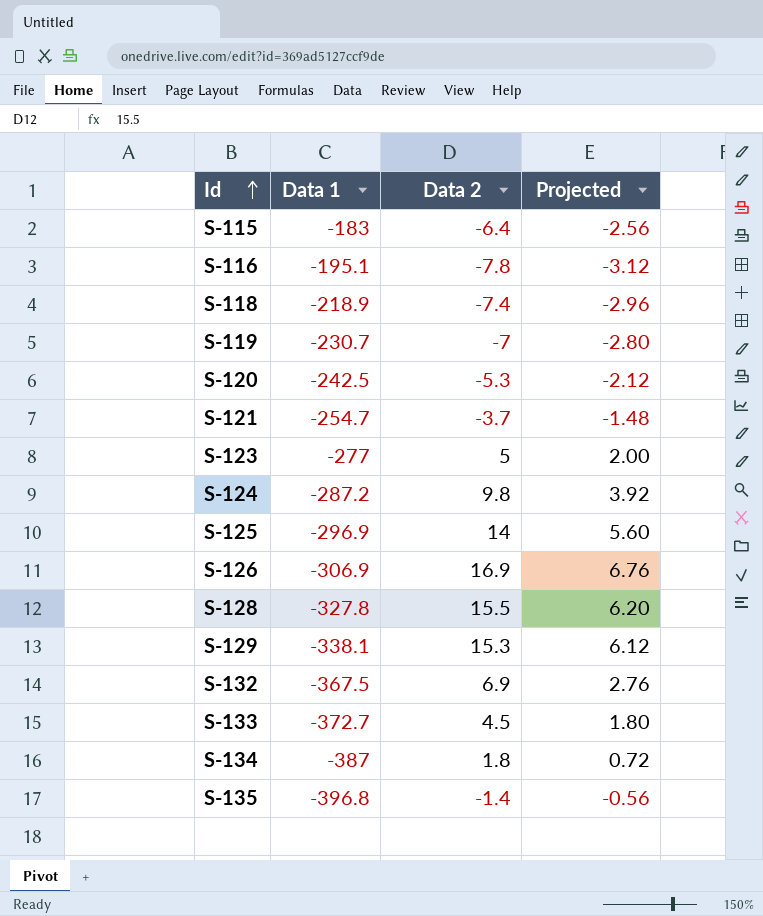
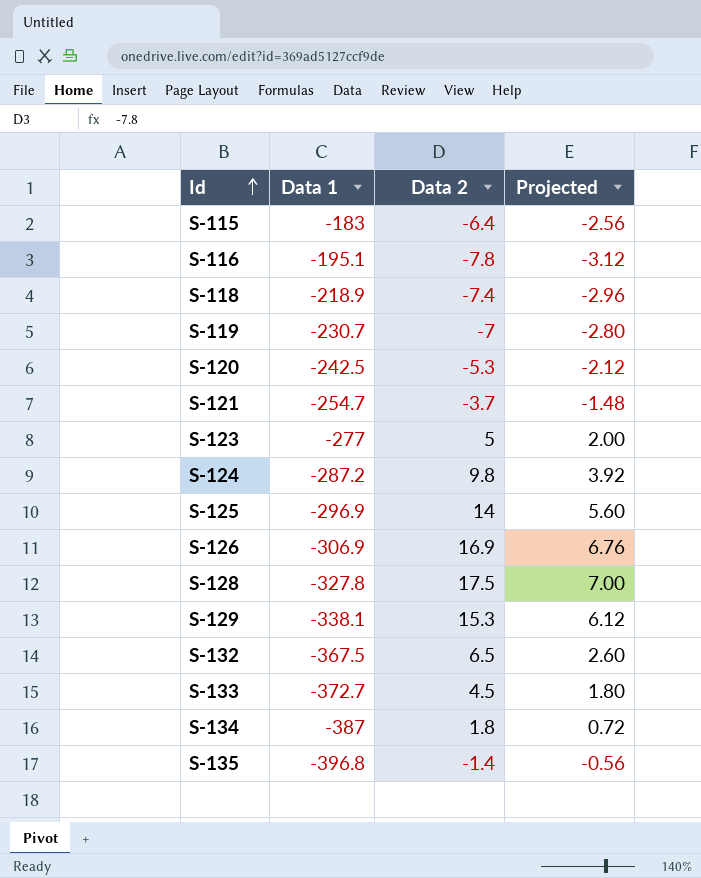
S-128 | Data 2: 15.5 -> 17.5
S-128 | Projected: 6.20 -> 7.00
S-132 | Data 2: 6.9 -> 6.5
S-132 | Projected: 2.76 -> 2.60

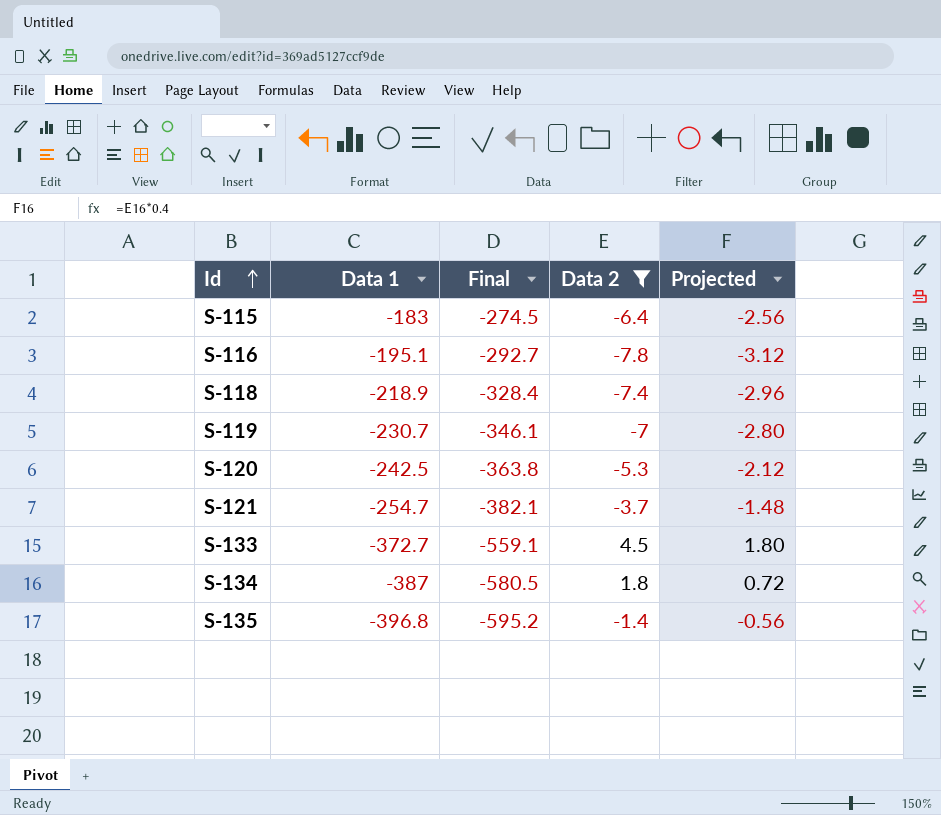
filter: none -> Data 2 <= 4.5
column Final | formula: none -> [Data 1] * 1.5

